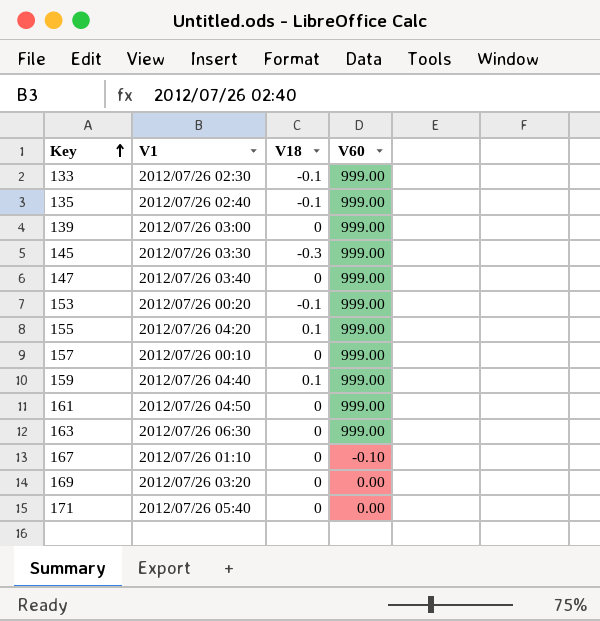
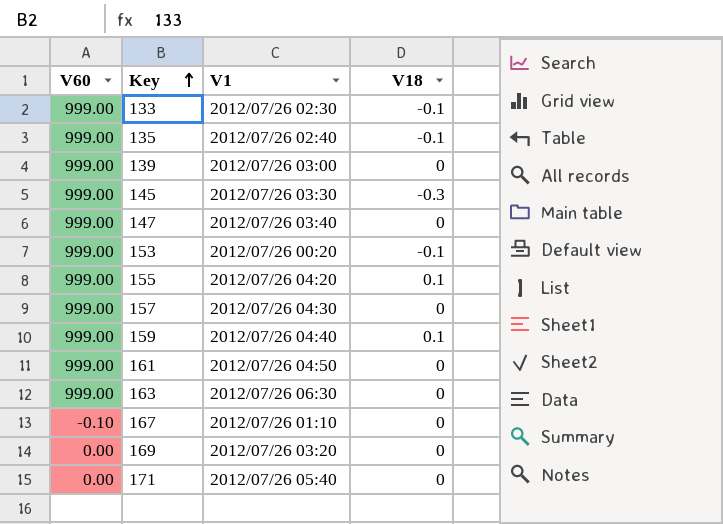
column V60 | position: 4 -> 1
157 | V1: 2012/07/26 00:10 -> 2012/07/26 04:30

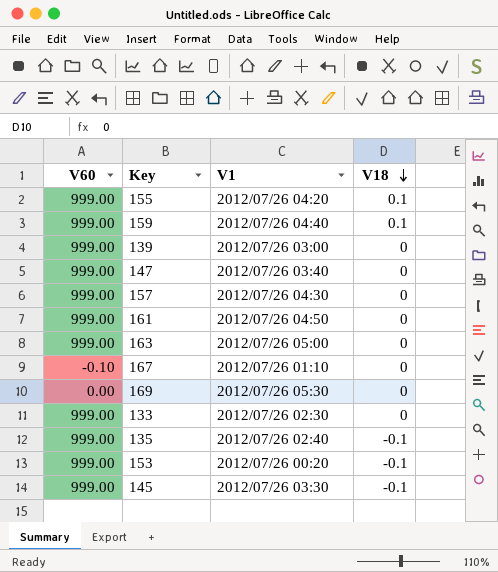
row order: Key ascending -> V18 descending
row 171: 0.00 | 2012/07/26 05:40 | 0 -> none
163 | V1: 2012/07/26 06:30 -> 2012/07/26 05:00
169 | V1: 2012/07/26 03:20 -> 2012/07/26 05:30
133 | V18: -0.1 -> 0
145 | V18: -0.3 -> -0.1

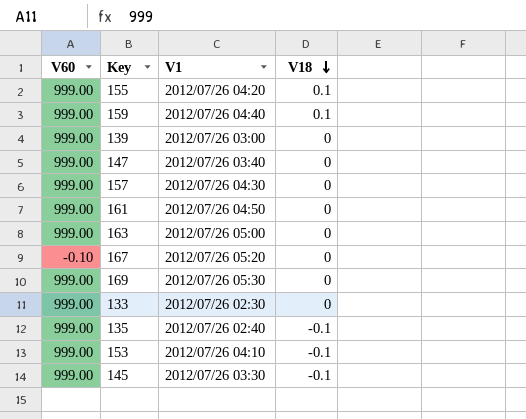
167 | V1: 2012/07/26 01:10 -> 2012/07/26 05:20
169 | V60: 0.00 -> 999.00
153 | V1: 2012/07/26 00:20 -> 2012/07/26 04:10

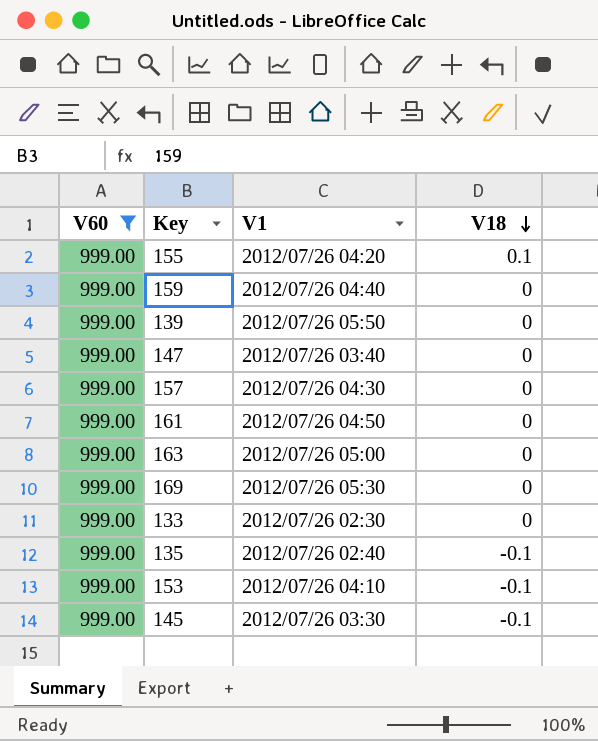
filter: none -> V60 = 999.00
159 | V18: 0.1 -> 0
139 | V1: 2012/07/26 03:00 -> 2012/07/26 05:50

